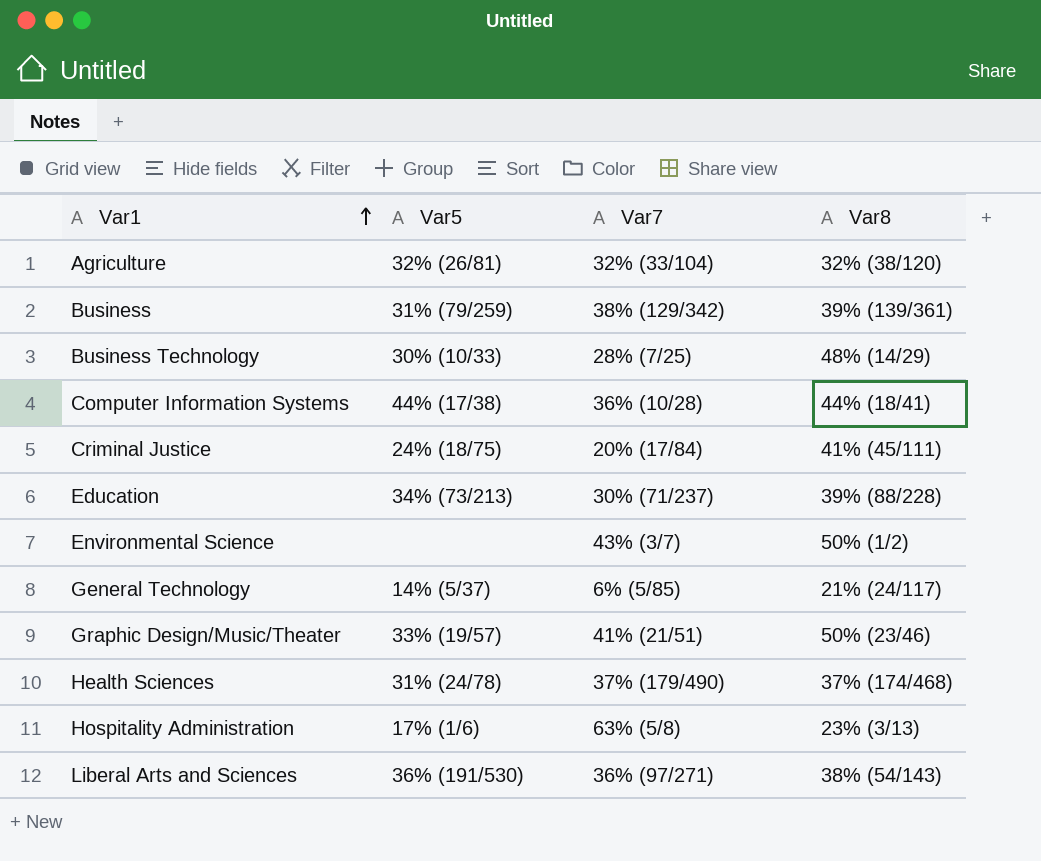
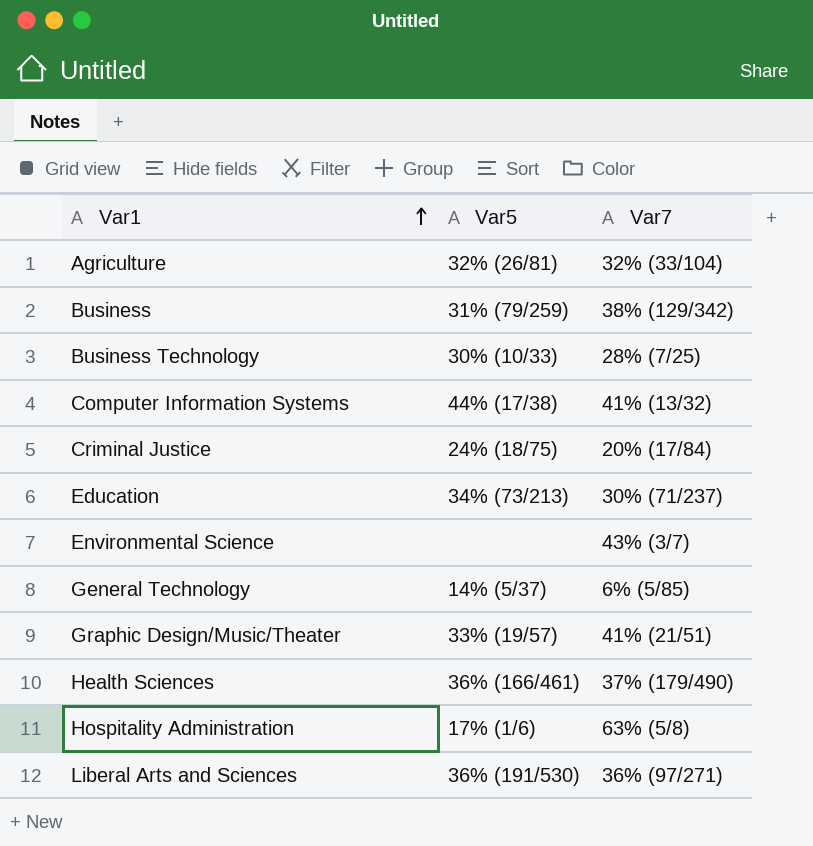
column Var8 | position: 4 -> none
Computer Information Systems | Var7: 36% (10/28) -> 41% (13/32)
Health Sciences | Var5: 31% (24/78) -> 36% (166/461)

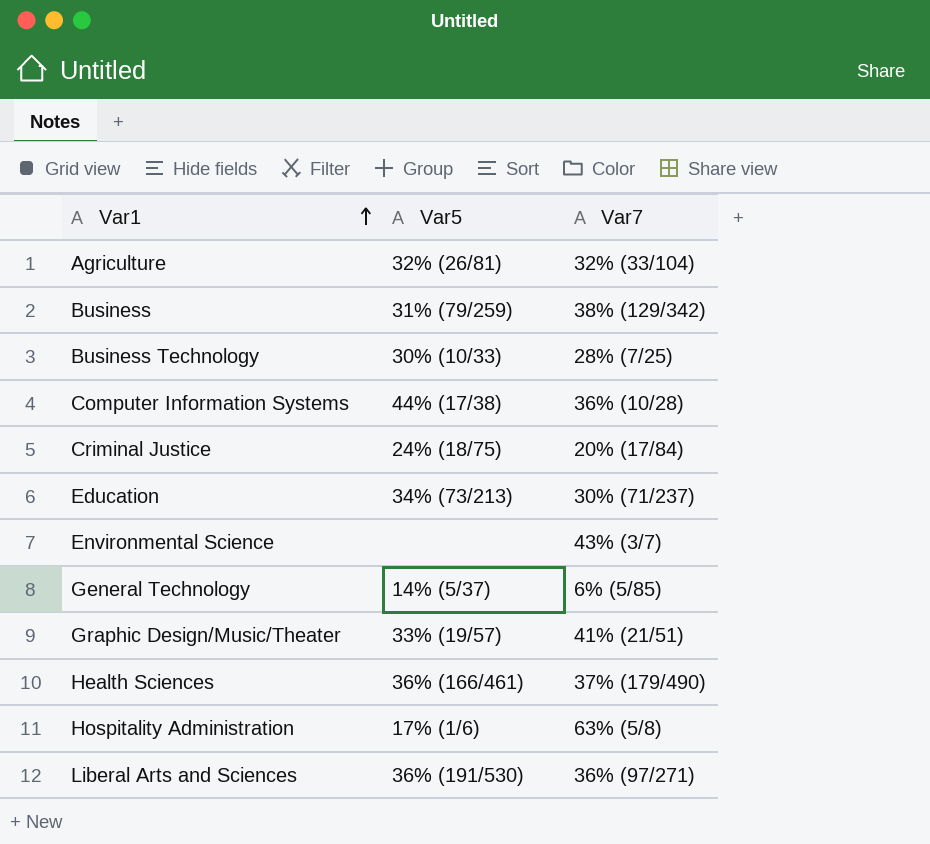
Computer Information Systems | Var7: 41% (13/32) -> 36% (10/28)

